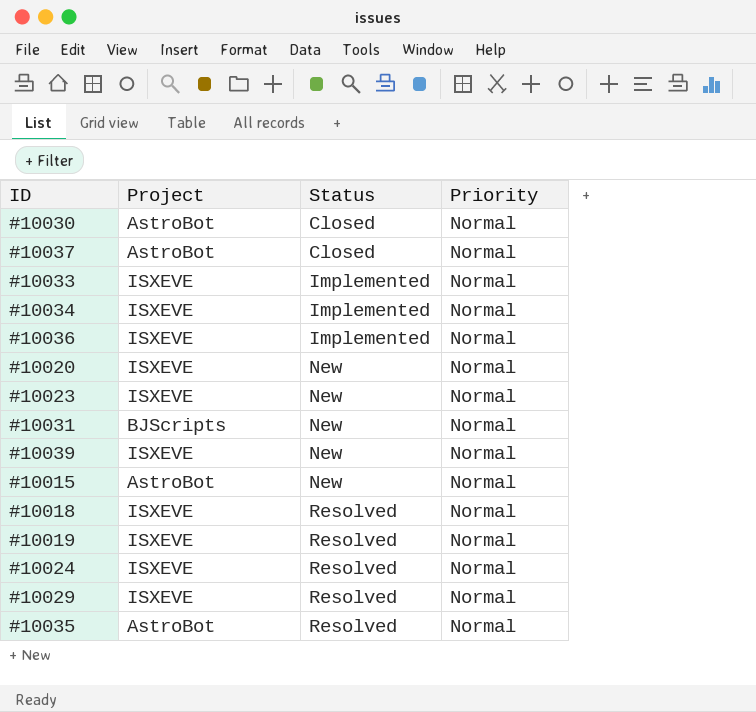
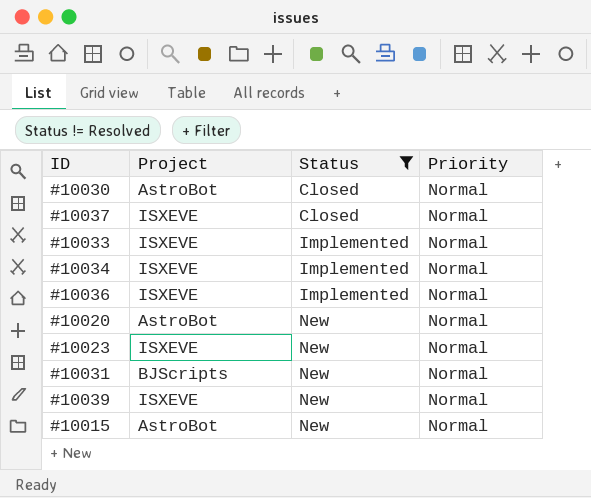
filter: none -> Status != Resolved
#10037 | Project: AstroBot -> ISXEVE
#10020 | Project: ISXEVE -> AstroBot

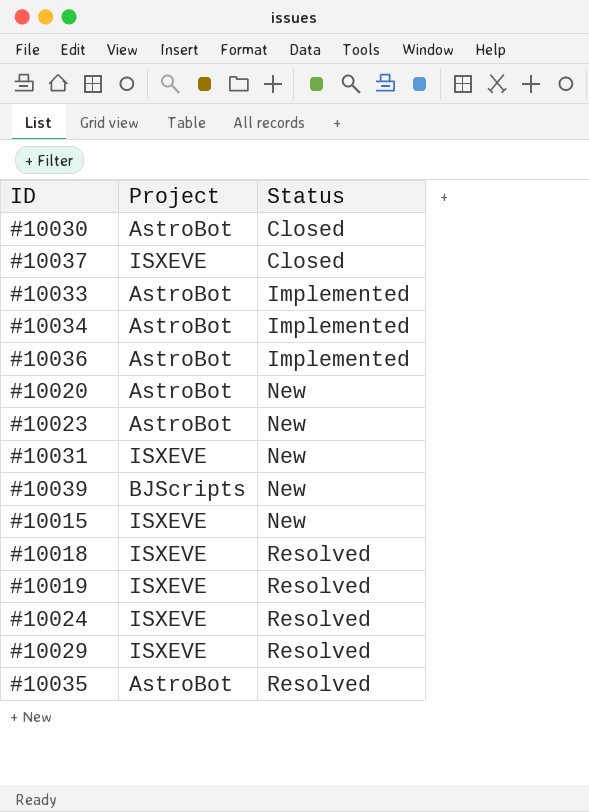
filter: Status != Resolved -> none
column Priority | position: 4 -> none
#10033 | Project: ISXEVE -> AstroBot
#10034 | Project: ISXEVE -> AstroBot
#10036 | Project: ISXEVE -> AstroBot
#10023 | Project: ISXEVE -> AstroBot
#10031 | Project: BJScripts -> ISXEVE
#10039 | Project: ISXEVE -> BJScripts
#10015 | Project: AstroBot -> ISXEVE

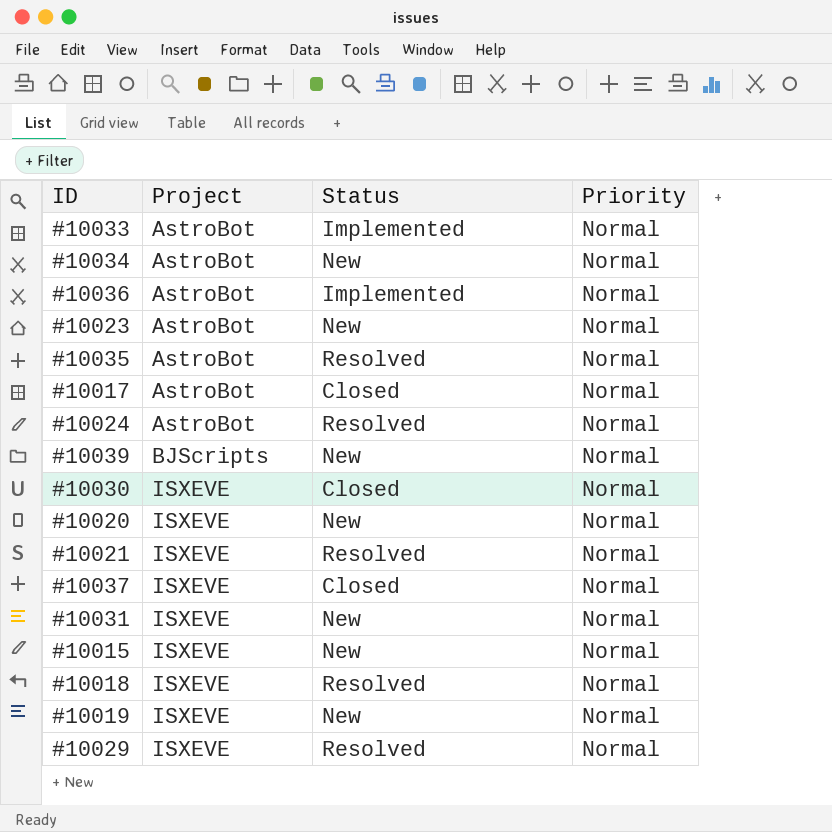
row order: Status ascending -> Project ascending
column Priority | position: none -> 4
#10034 | Status: Implemented -> New
row #10017: none -> AstroBot | Closed | Normal
#10024 | Project: ISXEVE -> AstroBot
#10030 | Project: AstroBot -> ISXEVE
#10020 | Project: AstroBot -> ISXEVE
row #10021: none -> ISXEVE | Resolved | Normal
#10019 | Status: Resolved -> New

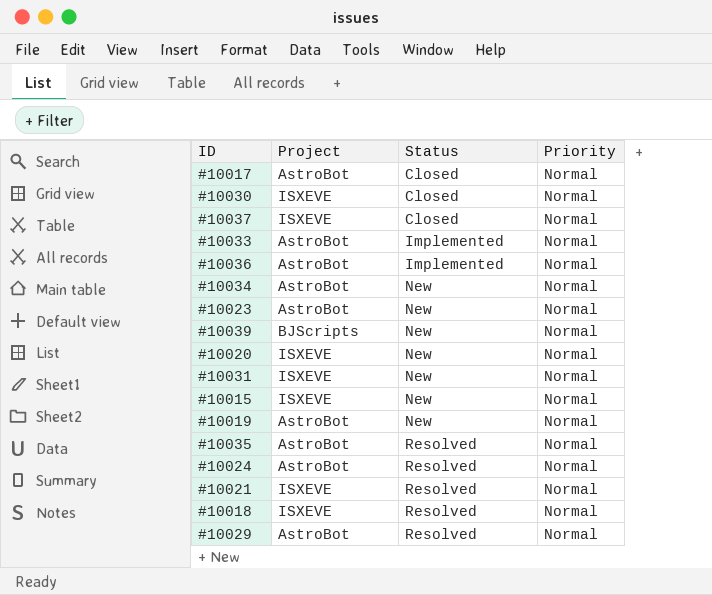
row order: Project ascending -> Status ascending
#10019 | Project: ISXEVE -> AstroBot
#10029 | Project: ISXEVE -> AstroBot

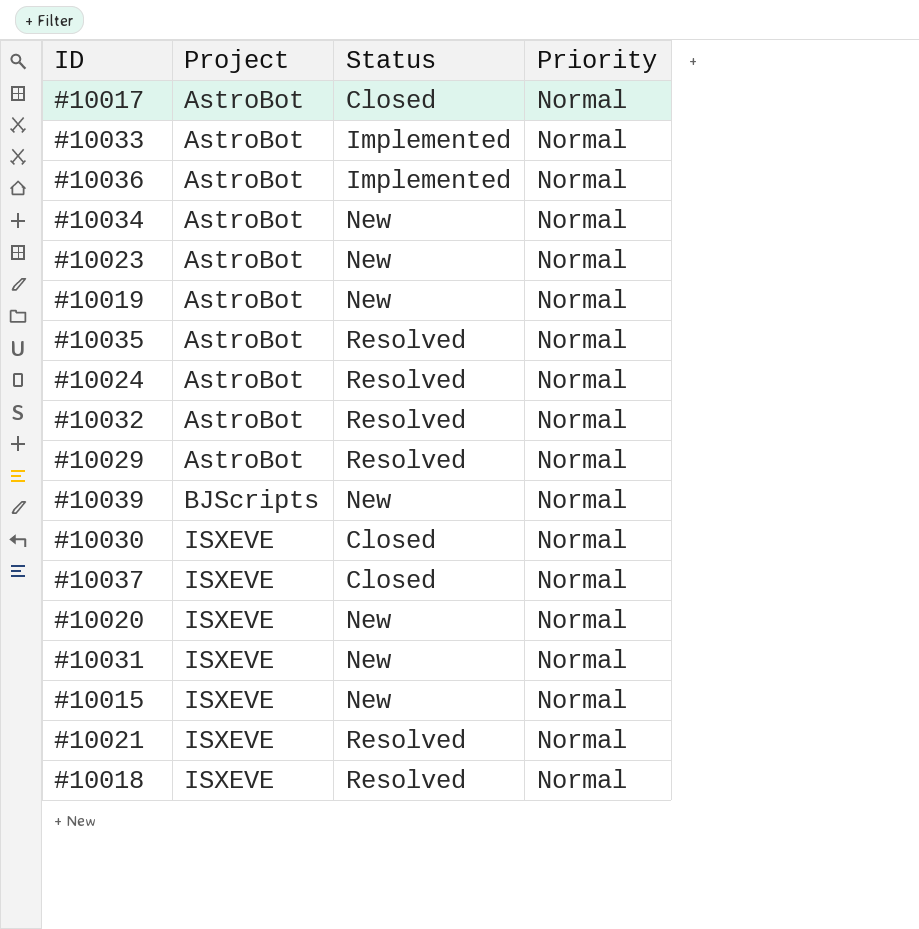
row order: Status ascending -> Project ascending
row #10032: none -> AstroBot | Resolved | Normal

